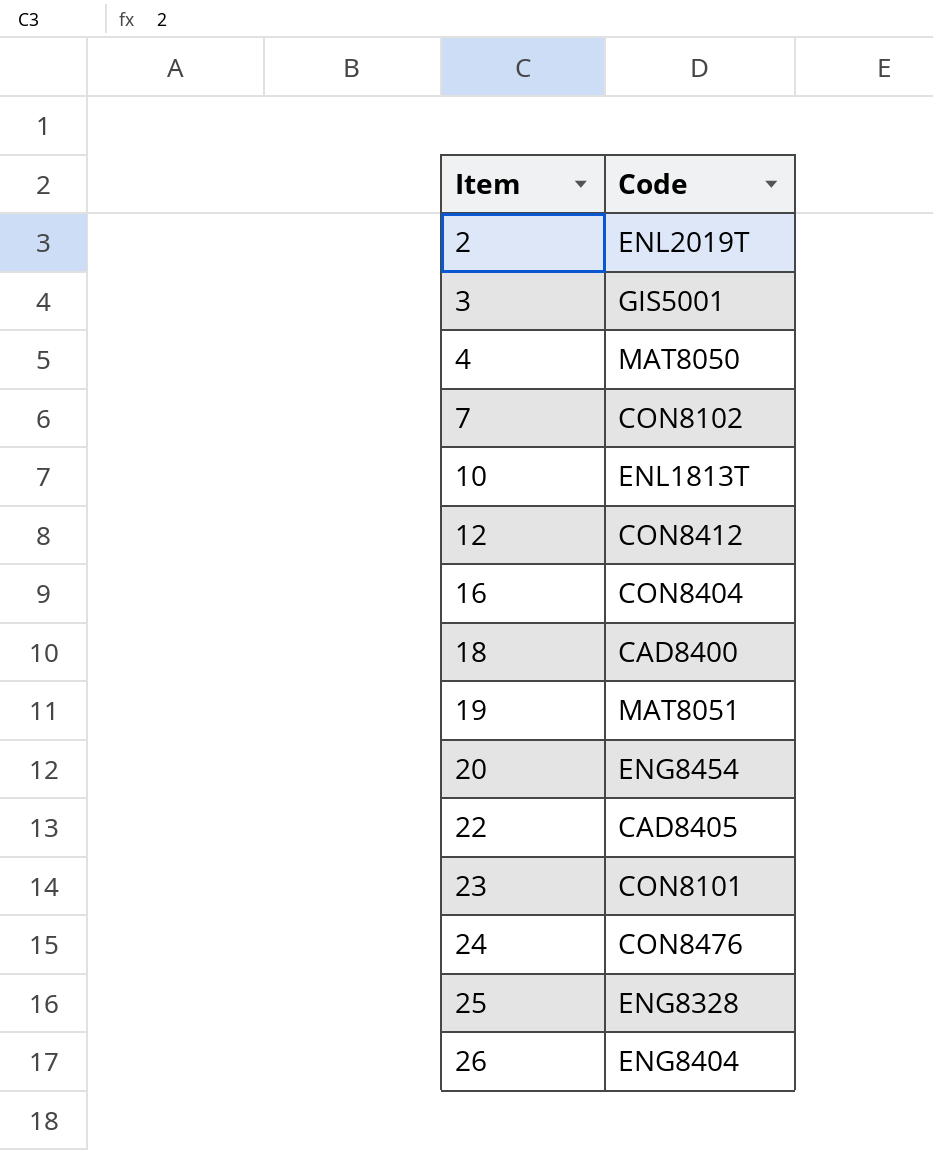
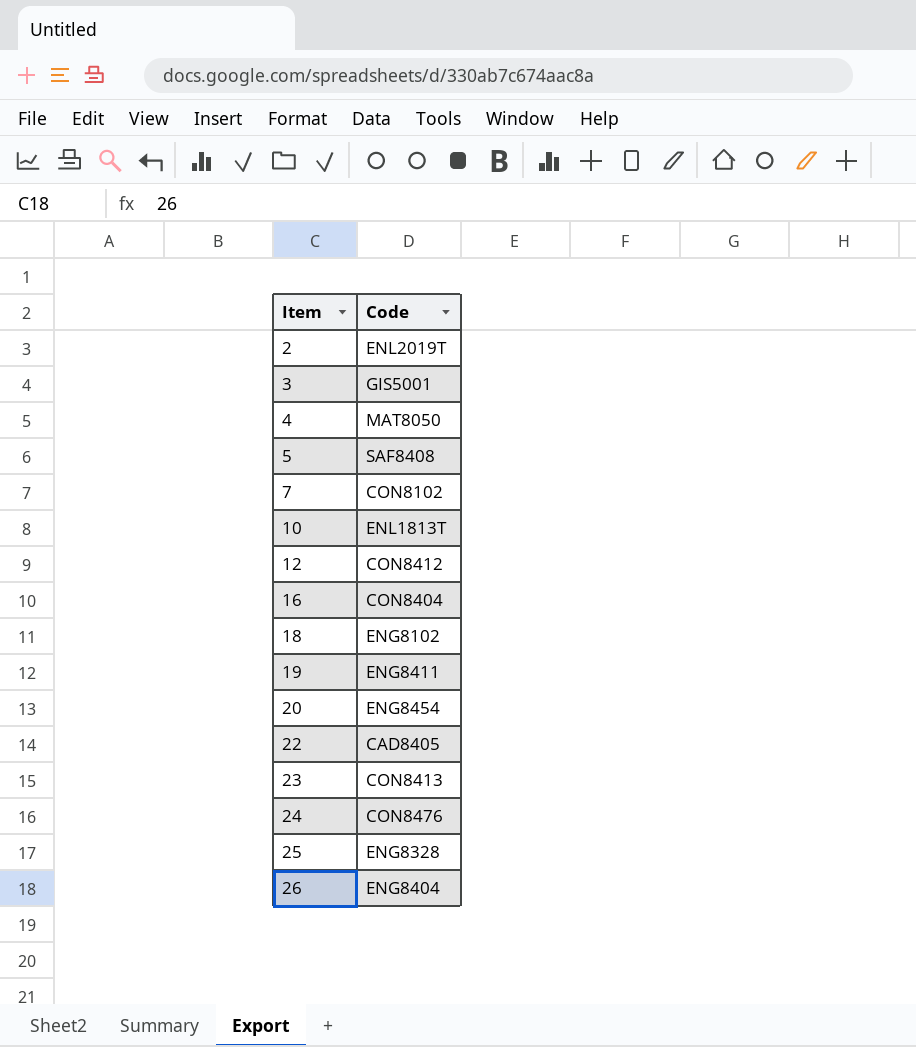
row 5: none -> SAF8408
18 | Code: CAD8400 -> ENG8102
19 | Code: MAT8051 -> ENG8411
23 | Code: CON8101 -> CON8413

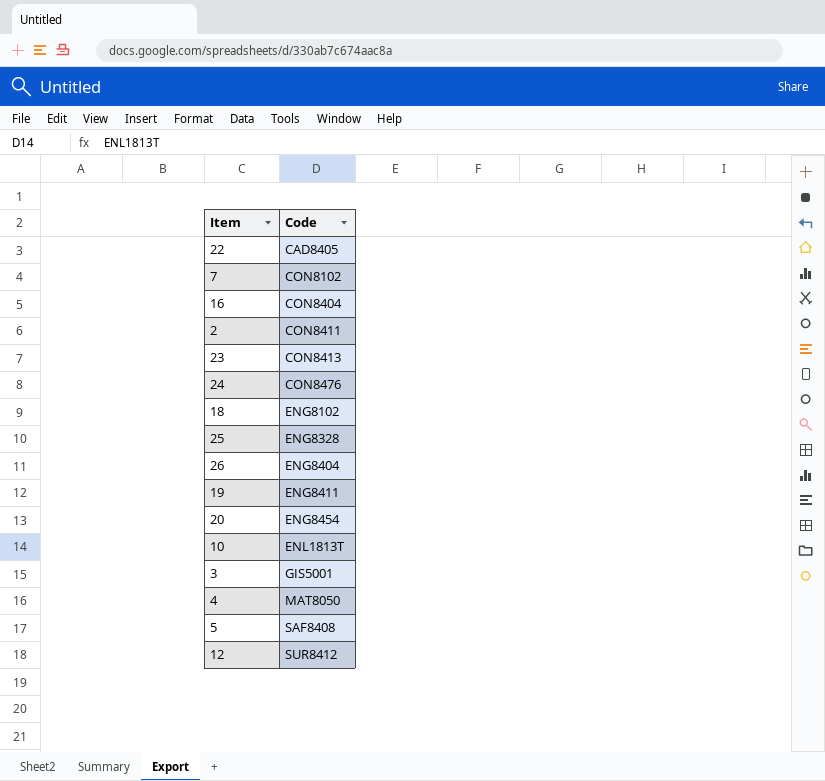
row order: Item ascending -> Code ascending
2 | Code: ENL2019T -> CON8411
12 | Code: CON8412 -> SUR8412

